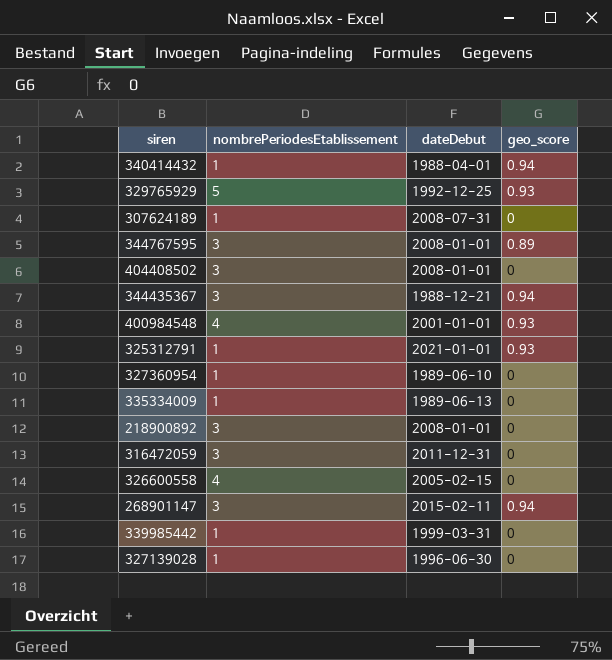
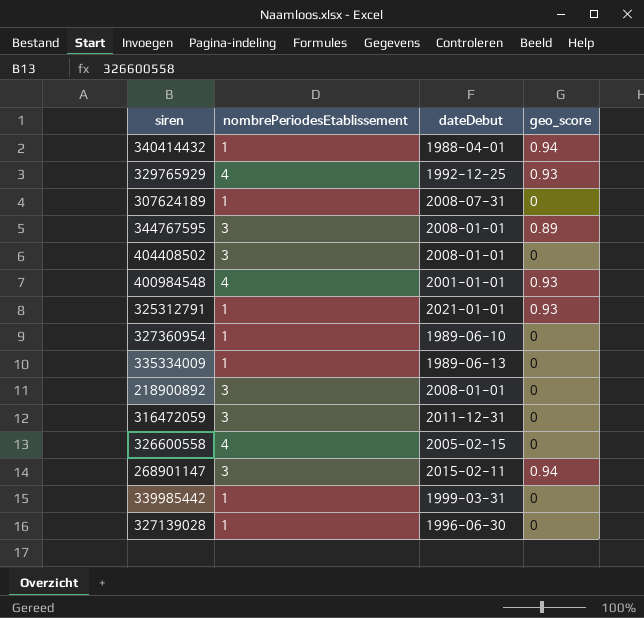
row 344435367: 3 | 1988-12-21 | 0.94 -> none
329765929 | nombrePeriodesEtablissement: 5 -> 4

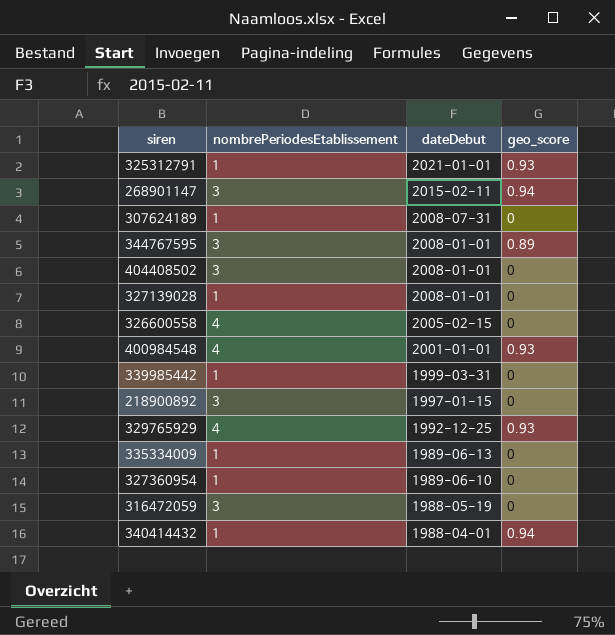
row order: none -> dateDebut descending
327139028 | dateDebut: 1996-06-30 -> 2008-01-01
218900892 | dateDebut: 2008-01-01 -> 1997-01-15
316472059 | dateDebut: 2011-12-31 -> 1988-05-19

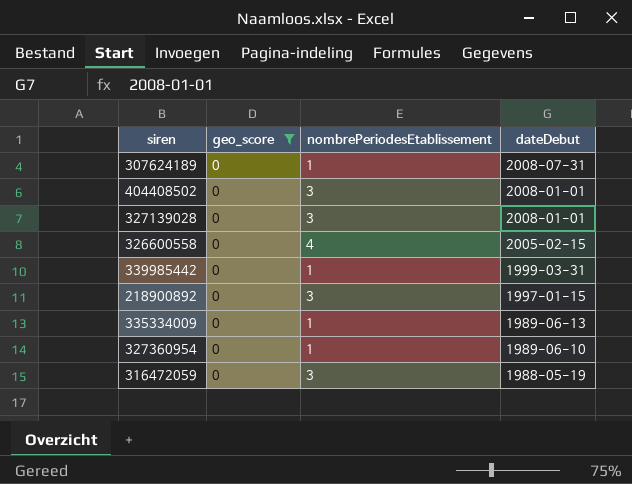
filter: none -> geo_score = 0
column geo_score | position: 4 -> 2
327139028 | nombrePeriodesEtablissement: 1 -> 3

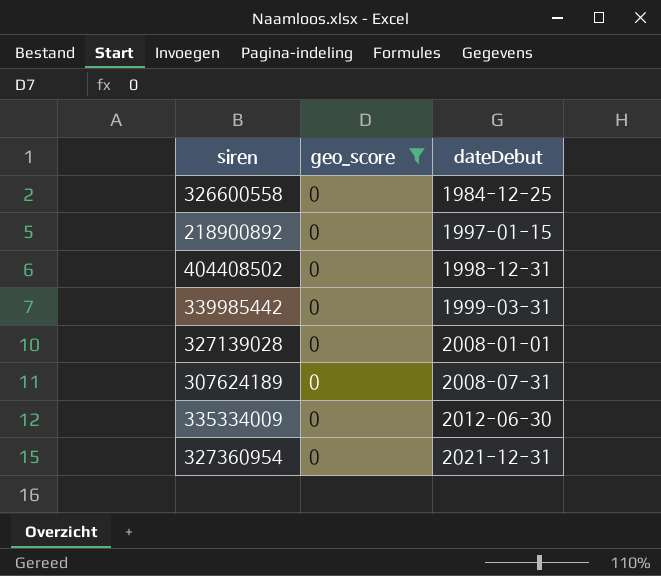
row order: dateDebut descending -> dateDebut ascending
column nombrePeriodesEtablissement | position: 3 -> none
row 316472059: 0 | 3 | 1988-05-19 -> none
326600558 | dateDebut: 2005-02-15 -> 1984-12-25
404408502 | dateDebut: 2008-01-01 -> 1998-12-31
335334009 | dateDebut: 1989-06-13 -> 2012-06-30
327360954 | dateDebut: 1989-06-10 -> 2021-12-31

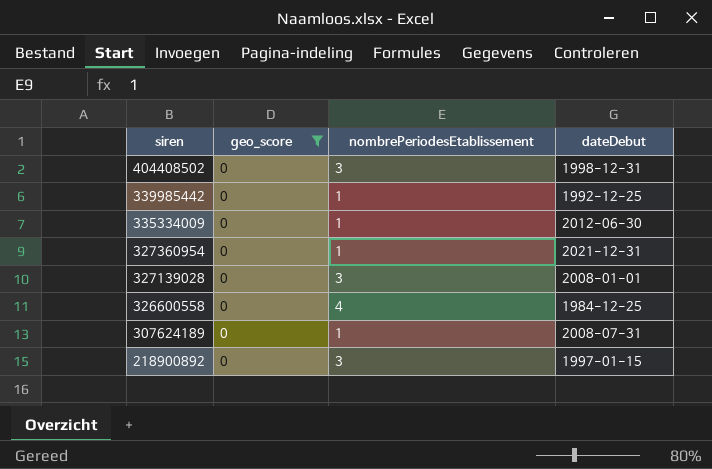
row order: dateDebut ascending -> siren descending
column nombrePeriodesEtablissement | position: none -> 3
339985442 | dateDebut: 1999-03-31 -> 1992-12-25

